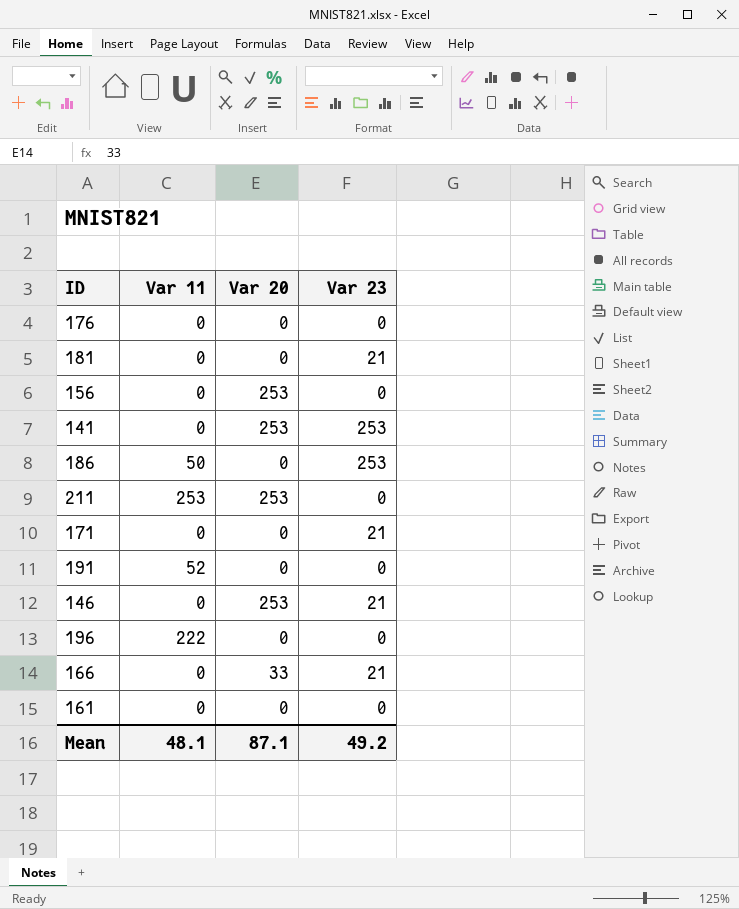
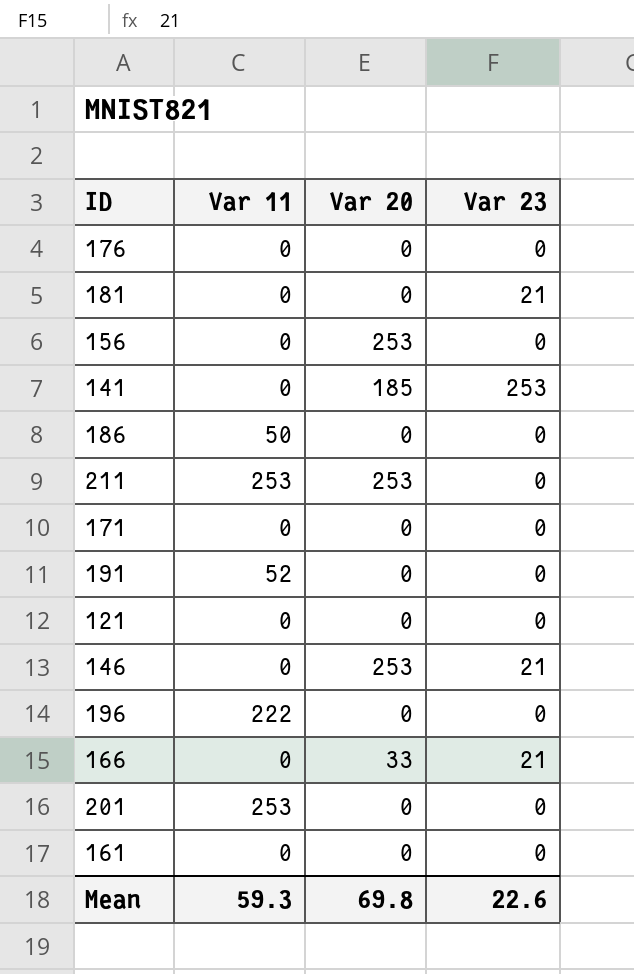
141 | Var 20: 253 -> 185
186 | Var 23: 253 -> 0
171 | Var 23: 21 -> 0
row 121: none -> 0 | 0 | 0
row 201: none -> 253 | 0 | 0
Mean | Var 11: 48.1 -> 59.3
Mean | Var 20: 87.1 -> 69.8
Mean | Var 23: 49.2 -> 22.6

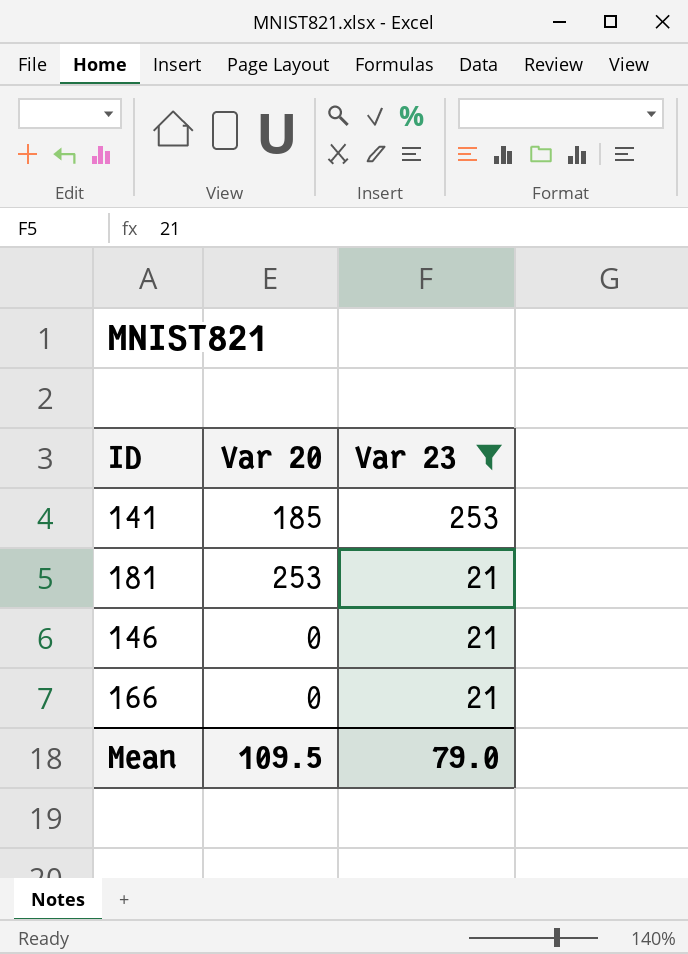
filter: none -> Var 23 != 0
row order: none -> Var 23 descending
column Var 11 | position: 2 -> none
181 | Var 20: 0 -> 253
146 | Var 20: 253 -> 0
166 | Var 20: 33 -> 0
Mean | Var 20: 69.8 -> 109.5
Mean | Var 23: 22.6 -> 79.0

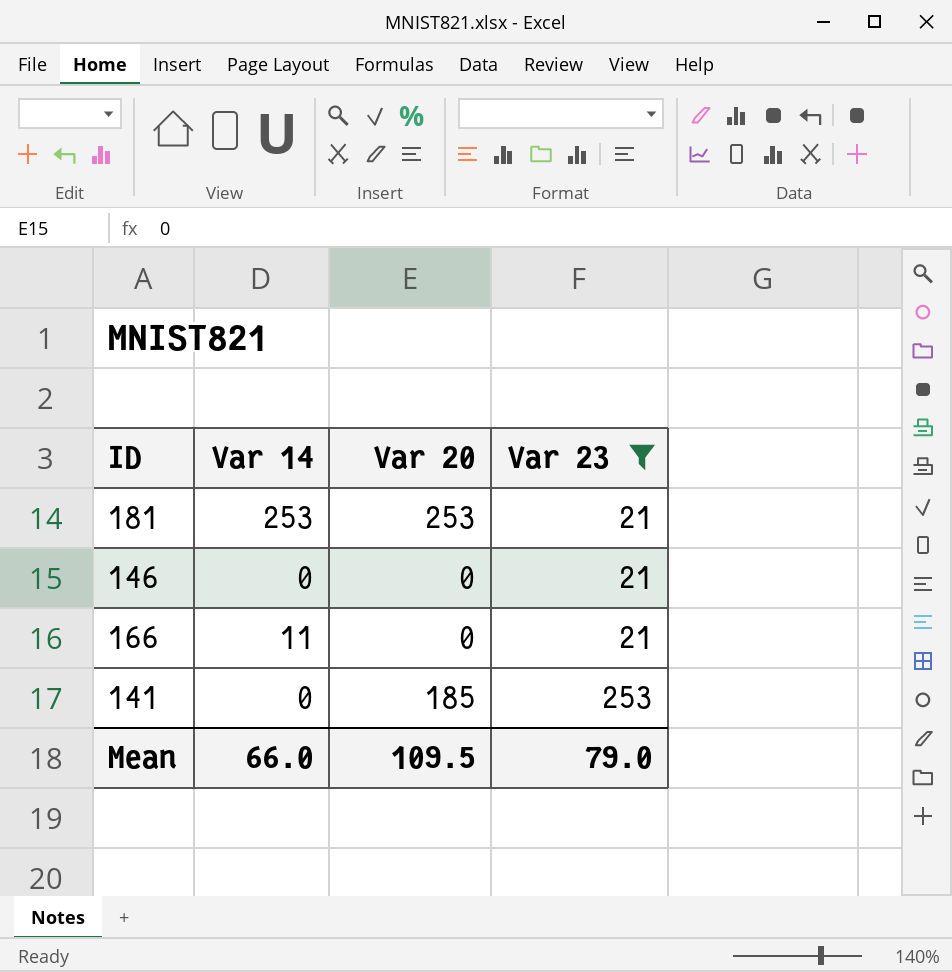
row order: Var 23 descending -> Var 23 ascending
column Var 14 | position: none -> 2

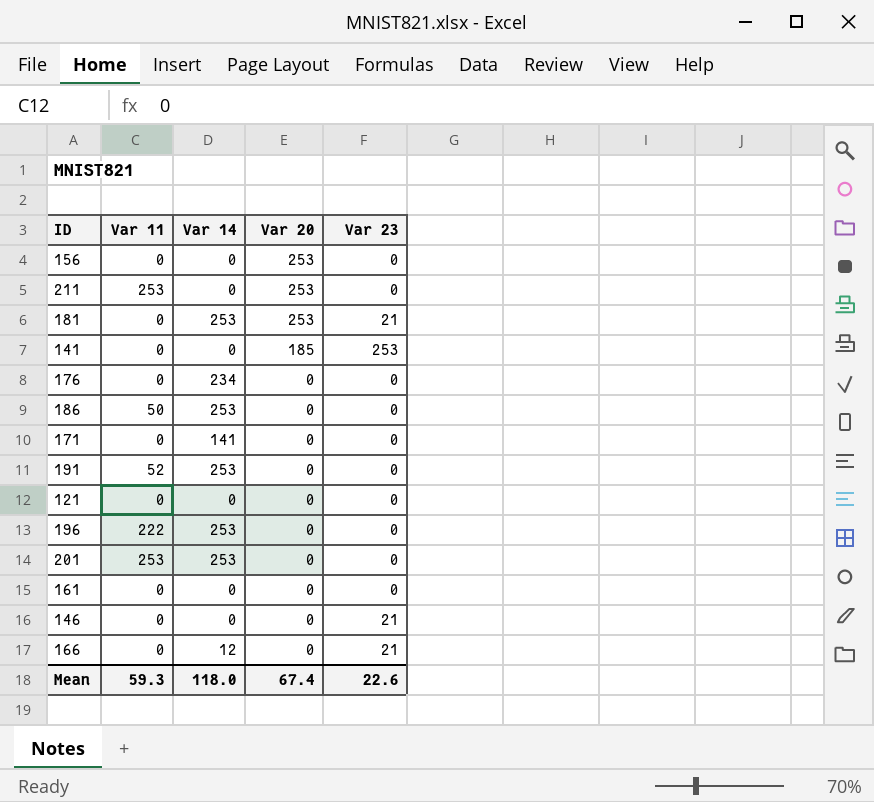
filter: Var 23 != 0 -> none
row order: Var 23 ascending -> Var 20 descending
column Var 11 | position: none -> 2
166 | Var 14: 11 -> 12
Mean | Var 14: 66.0 -> 118.0
Mean | Var 20: 109.5 -> 67.4
Mean | Var 23: 79.0 -> 22.6

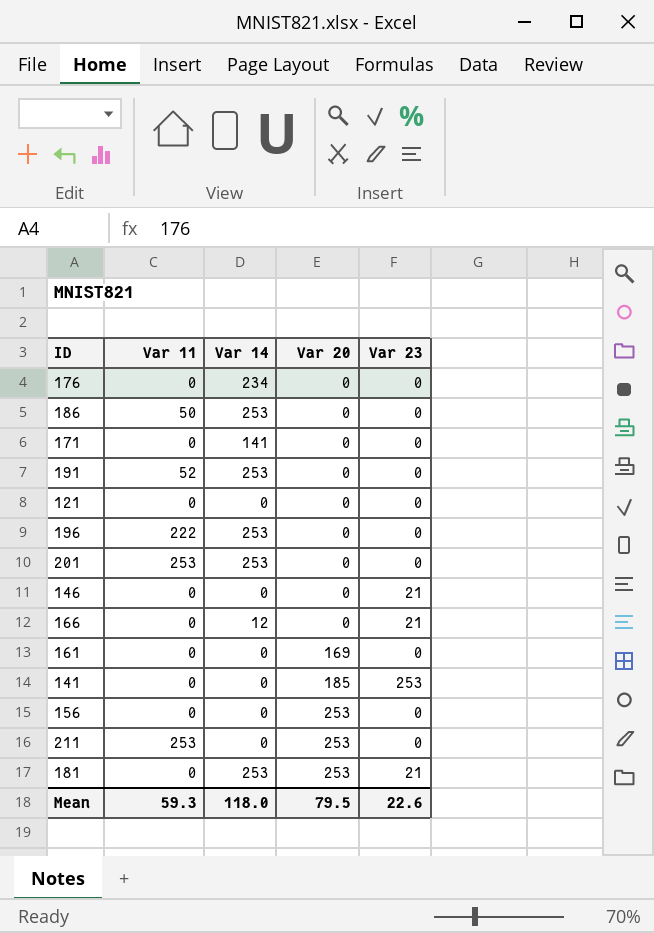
row order: Var 20 descending -> Var 20 ascending
161 | Var 20: 0 -> 169
Mean | Var 20: 67.4 -> 79.5

